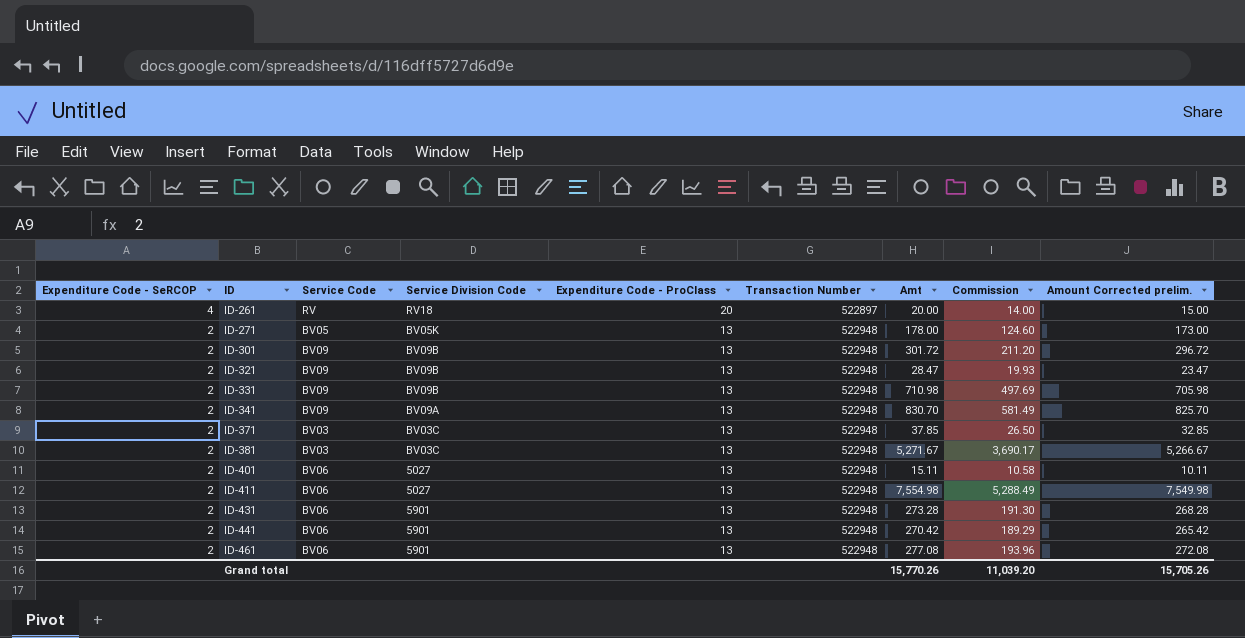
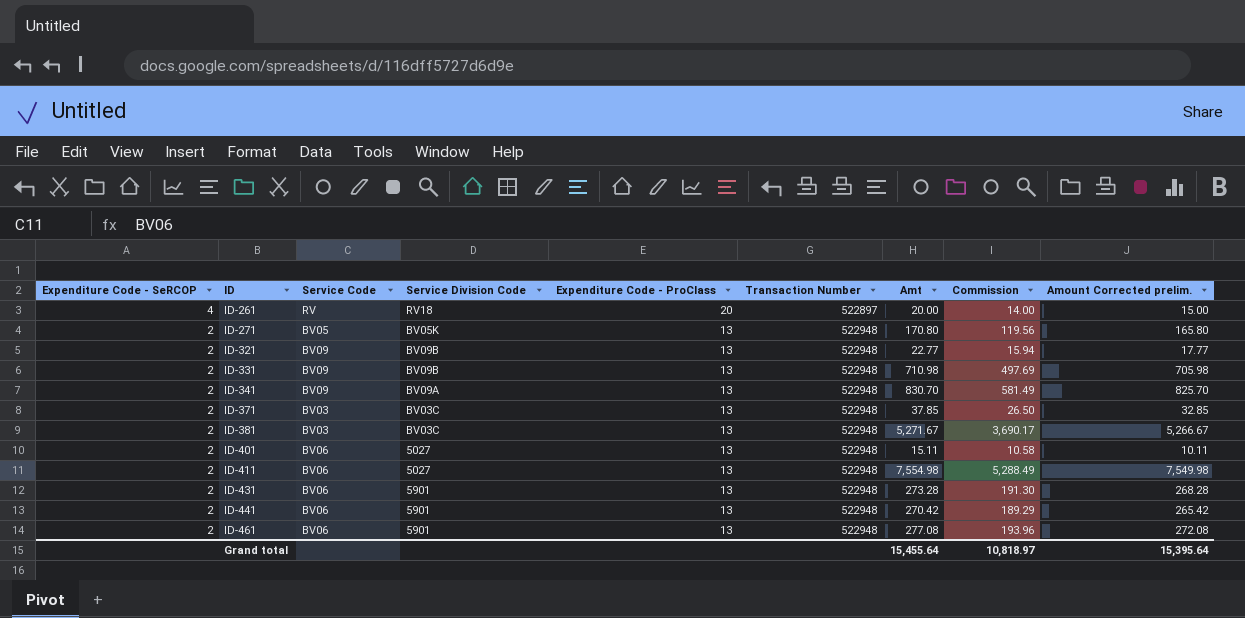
row ID-301: 2 | BV09 | BV09B | 13 | 522948 | 301.72 | 211.20 | 296.72 -> none
ID-271 | Amt: 178.00 -> 170.80
ID-271 | Commission: 124.60 -> 119.56
ID-271 | Amount Corrected prelim.: 173.00 -> 165.80
ID-321 | Amt: 28.47 -> 22.77
ID-321 | Commission: 19.93 -> 15.94
ID-321 | Amount Corrected prelim.: 23.47 -> 17.77
Grand total | Amt: 15,770.26 -> 15,455.64
Grand total | Commission: 11,039.20 -> 10,818.97
Grand total | Amount Corrected prelim.: 15,705.26 -> 15,395.64

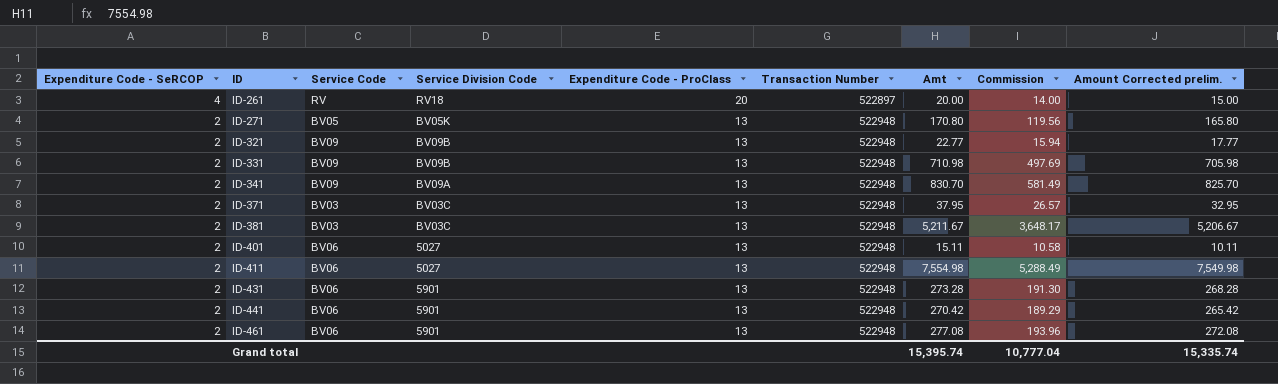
ID-371 | Amt: 37.85 -> 37.95
ID-371 | Commission: 26.50 -> 26.57
ID-371 | Amount Corrected prelim.: 32.85 -> 32.95
ID-381 | Amt: 5,271.67 -> 5,211.67
ID-381 | Commission: 3,690.17 -> 3,648.17
ID-381 | Amount Corrected prelim.: 5,266.67 -> 5,206.67
Grand total | Amt: 15,455.64 -> 15,395.74
Grand total | Commission: 10,818.97 -> 10,777.04
Grand total | Amount Corrected prelim.: 15,395.64 -> 15,335.74

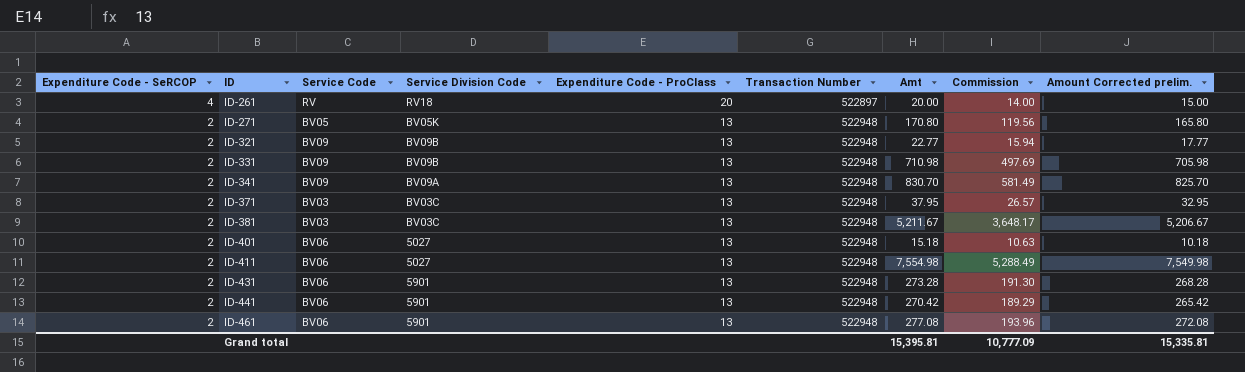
ID-401 | Amt: 15.11 -> 15.18
ID-401 | Commission: 10.58 -> 10.63
ID-401 | Amount Corrected prelim.: 10.11 -> 10.18
Grand total | Amt: 15,395.74 -> 15,395.81
Grand total | Commission: 10,777.04 -> 10,777.09
Grand total | Amount Corrected prelim.: 15,335.74 -> 15,335.81

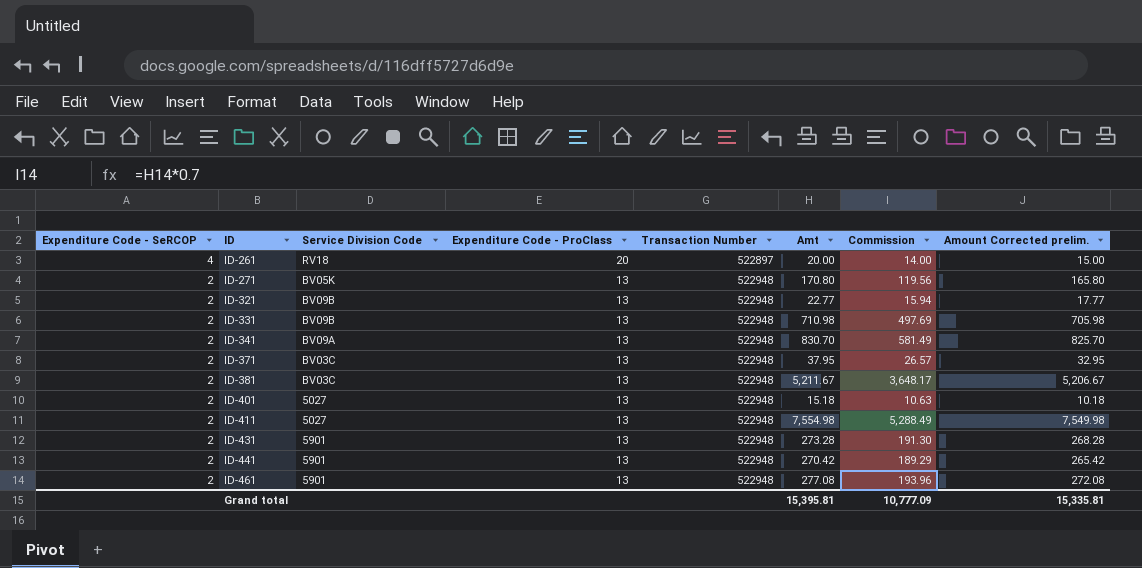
column Service Code | position: 3 -> none

